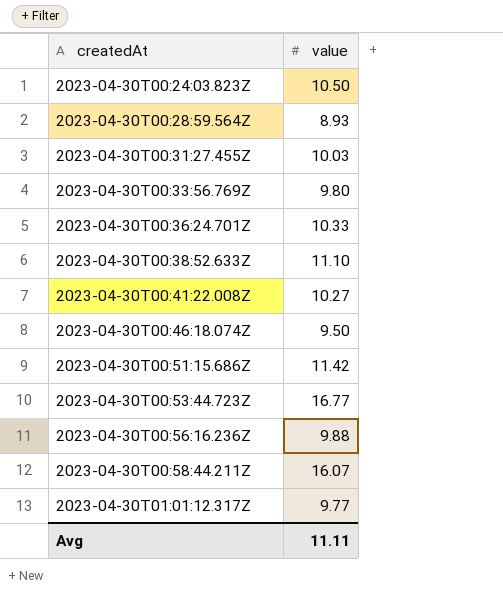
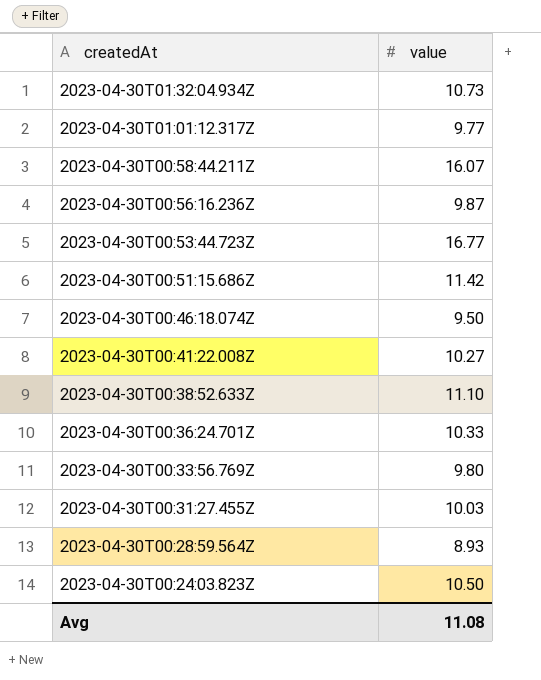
row order: createdAt ascending -> createdAt descending
row 2023-04-30T01:32:04.934Z: none -> 10.73
2023-04-30T00:56:16.236Z | value: 9.88 -> 9.87
Avg | value: 11.11 -> 11.08

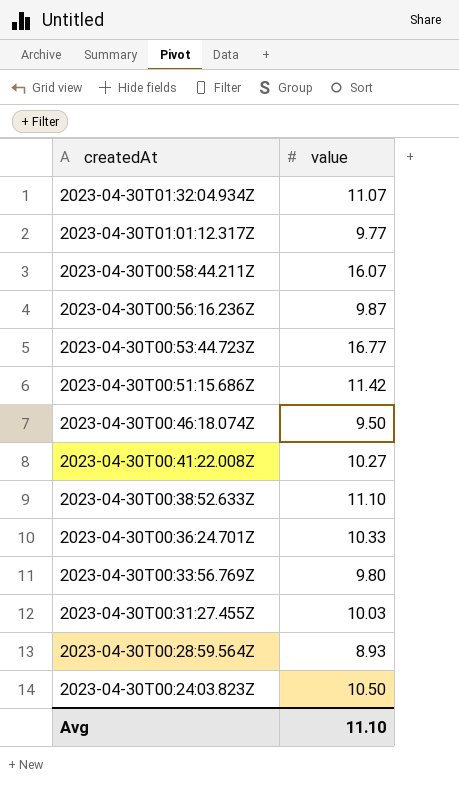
2023-04-30T01:32:04.934Z | value: 10.73 -> 11.07
Avg | value: 11.08 -> 11.10

